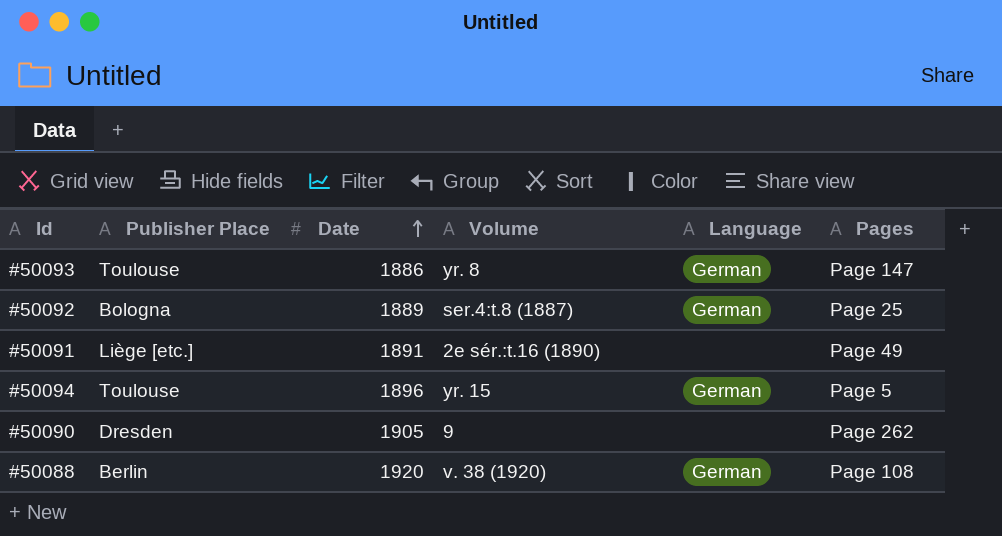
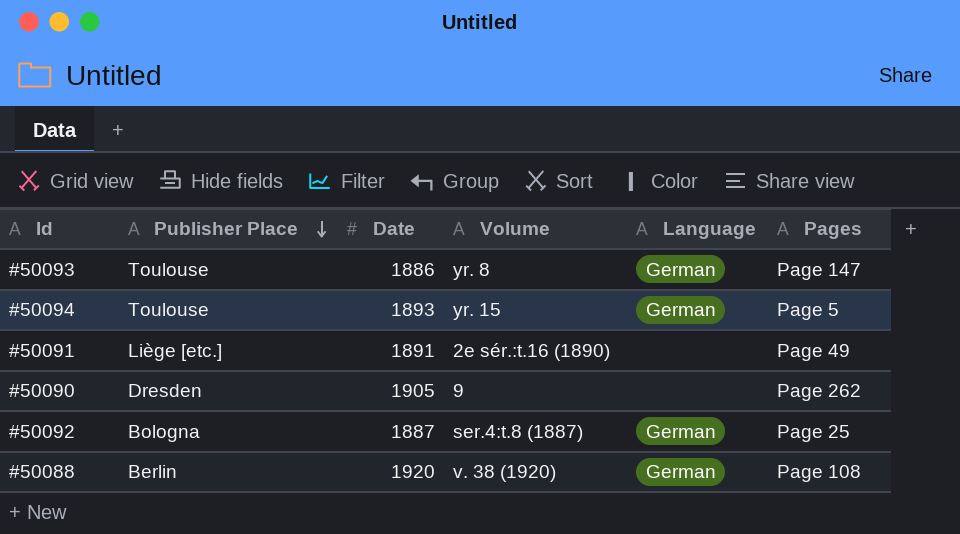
row order: Date ascending -> Publisher Place descending
#50094 | Date: 1896 -> 1893
#50092 | Date: 1889 -> 1887

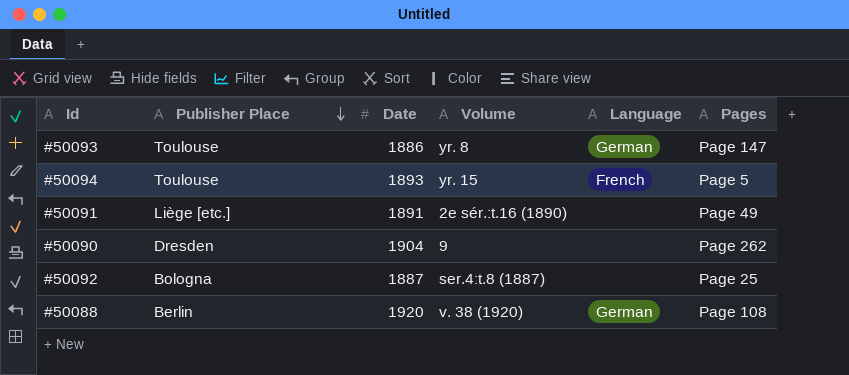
#50094 | Language: German -> French
#50090 | Date: 1905 -> 1904
#50092 | Language: German -> none

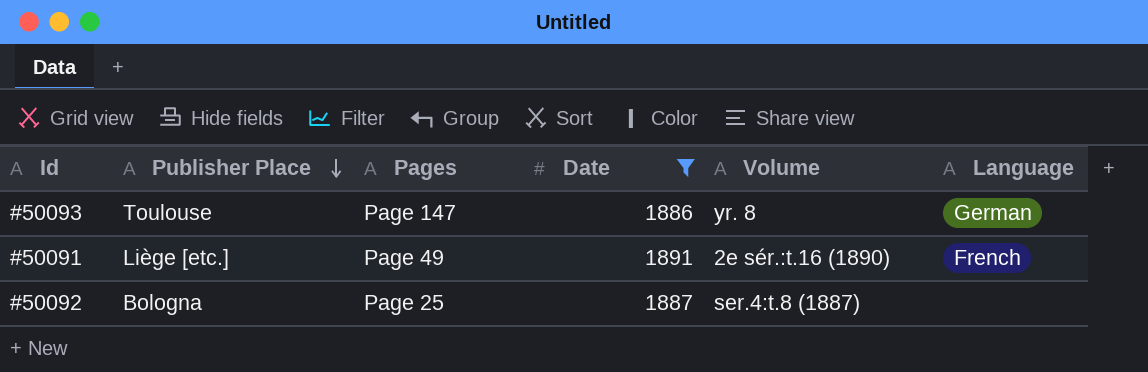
filter: none -> Date <= 1891
column Pages | position: 6 -> 3
#50091 | Language: none -> French

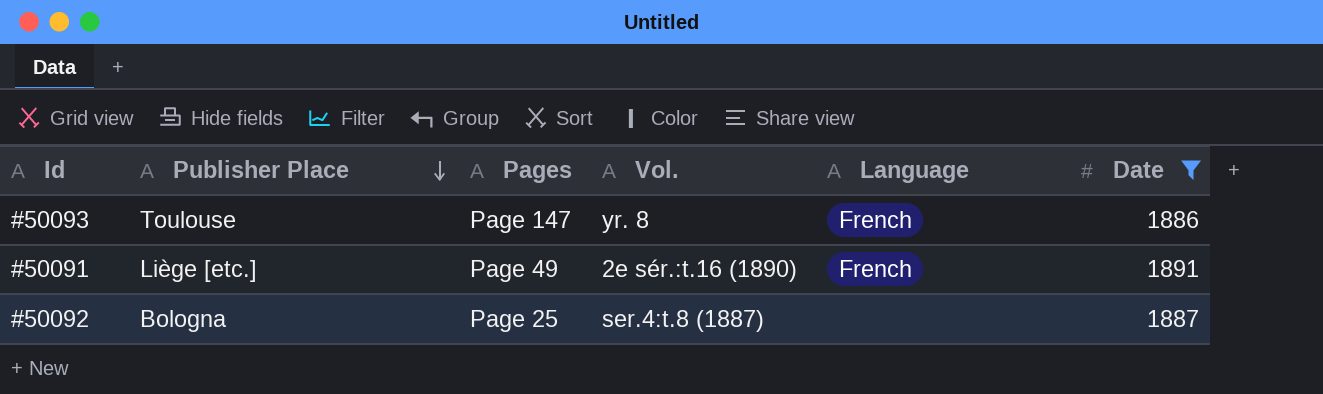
column name: Volume -> Vol.
column Date | position: 4 -> 6
#50093 | Language: German -> French

